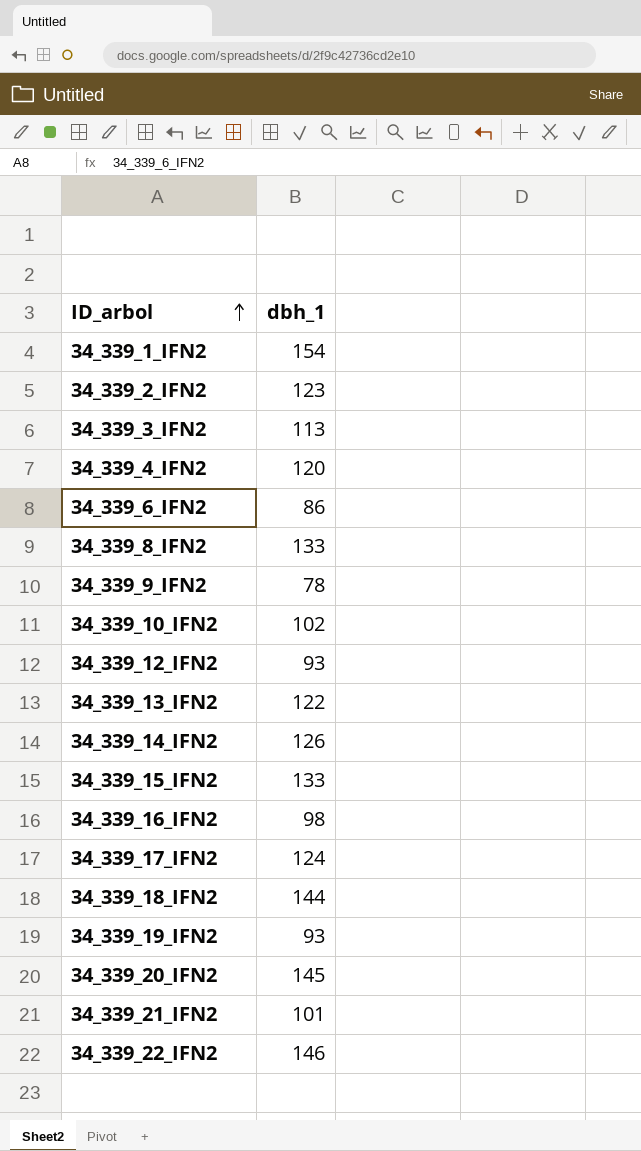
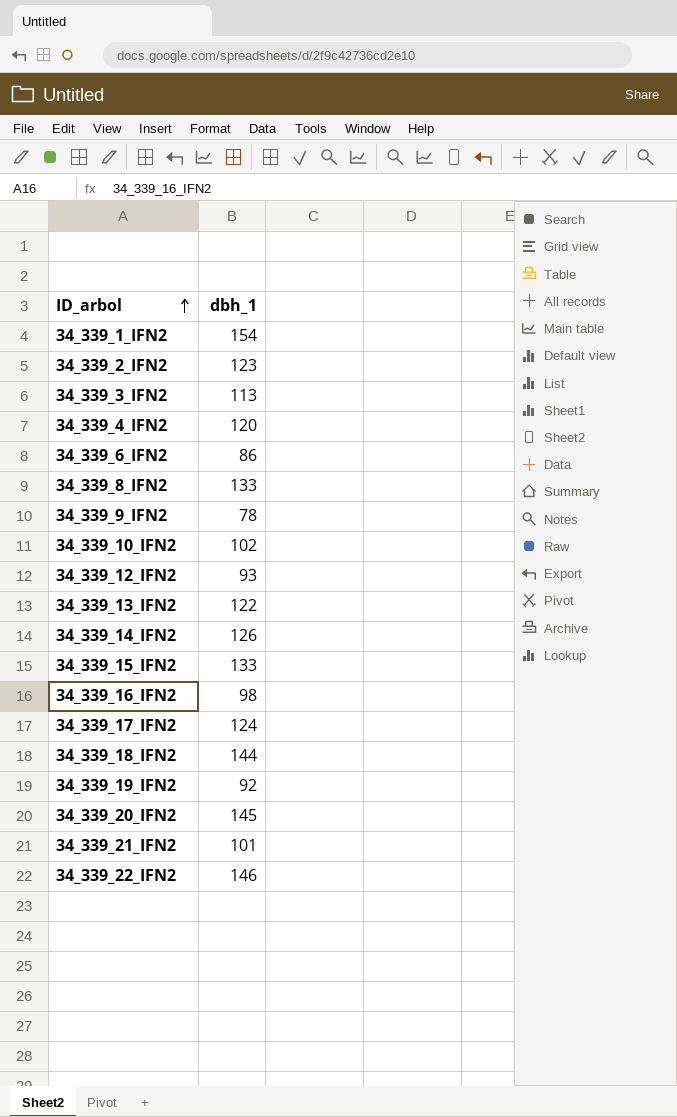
34_339_19_IFN2 | dbh_1: 93 -> 92

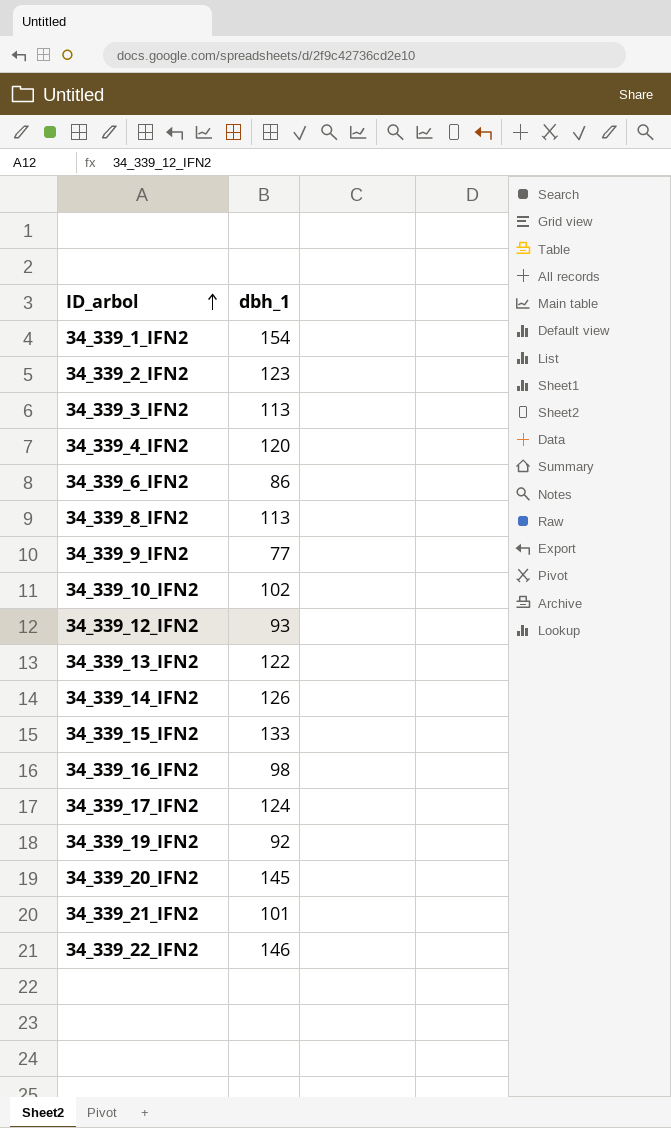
row 34_339_18_IFN2: 144 -> none
34_339_8_IFN2 | dbh_1: 133 -> 113
34_339_9_IFN2 | dbh_1: 78 -> 77

